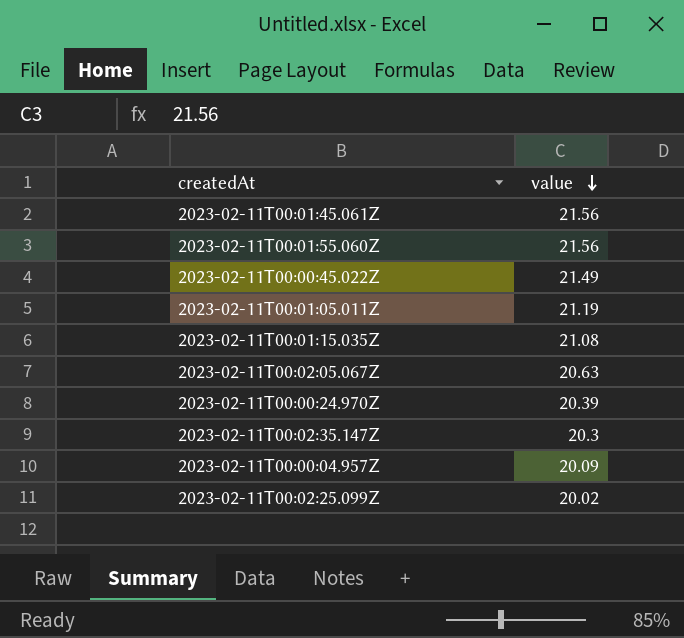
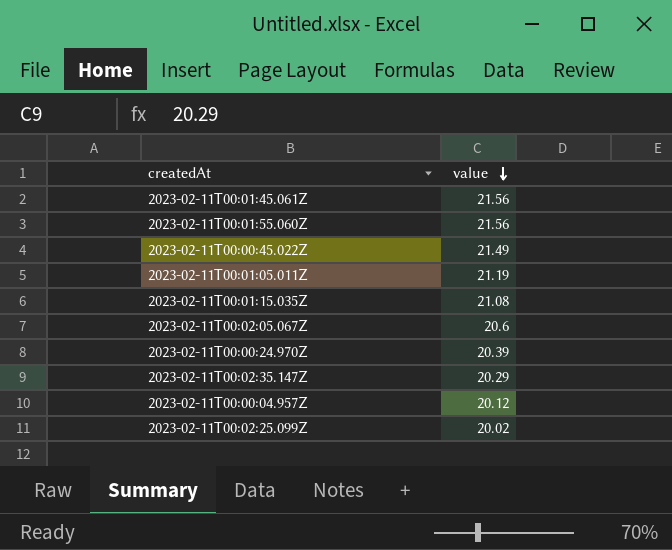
2023-02-11T00:02:05.067Z | value: 20.63 -> 20.6
2023-02-11T00:02:35.147Z | value: 20.3 -> 20.29
2023-02-11T00:00:04.957Z | value: 20.09 -> 20.12

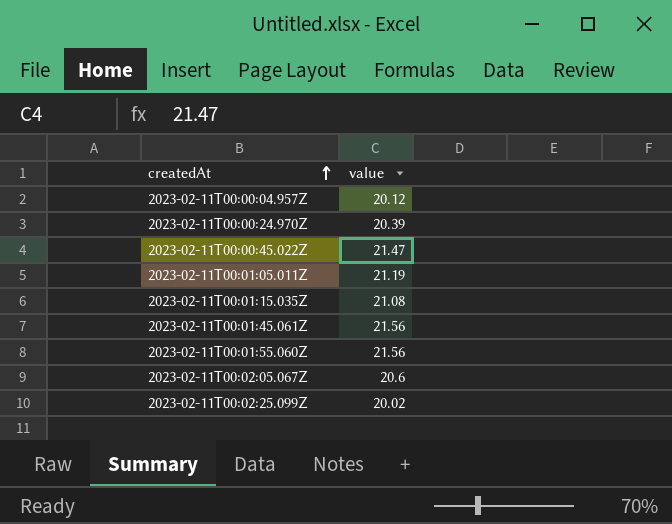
row order: value descending -> createdAt ascending
row 2023-02-11T00:02:35.147Z: 20.29 -> none
2023-02-11T00:00:45.022Z | value: 21.49 -> 21.47

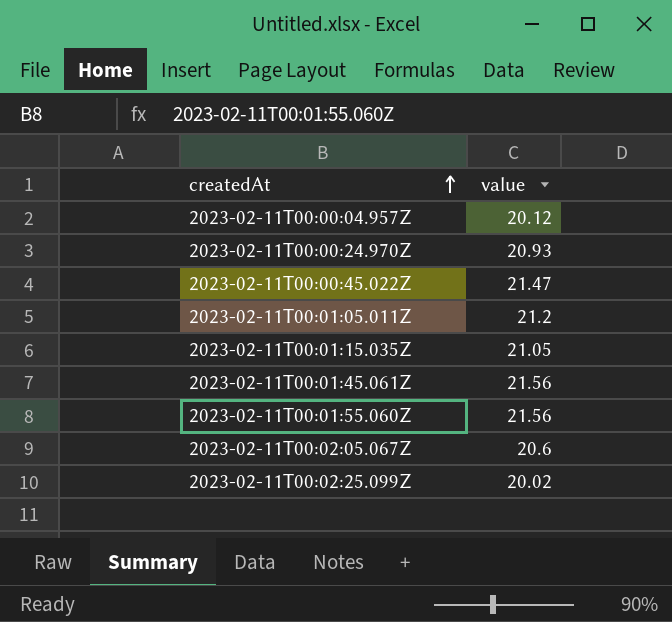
2023-02-11T00:00:24.970Z | value: 20.39 -> 20.93
2023-02-11T00:01:05.011Z | value: 21.19 -> 21.2
2023-02-11T00:01:15.035Z | value: 21.08 -> 21.05

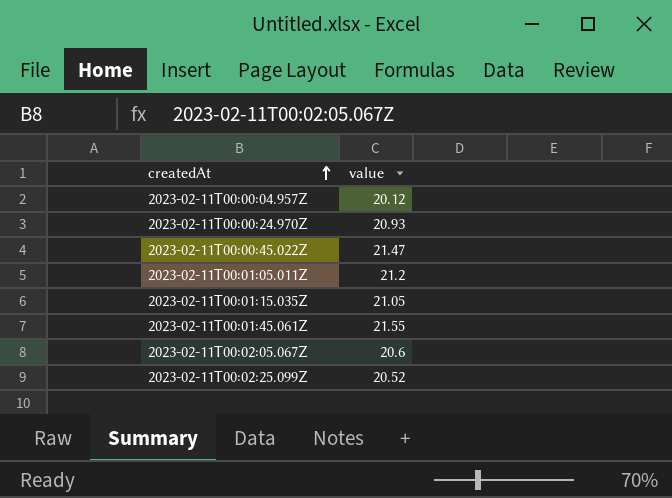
row 2023-02-11T00:01:55.060Z: 21.56 -> none
2023-02-11T00:01:45.061Z | value: 21.56 -> 21.55
2023-02-11T00:02:25.099Z | value: 20.02 -> 20.52

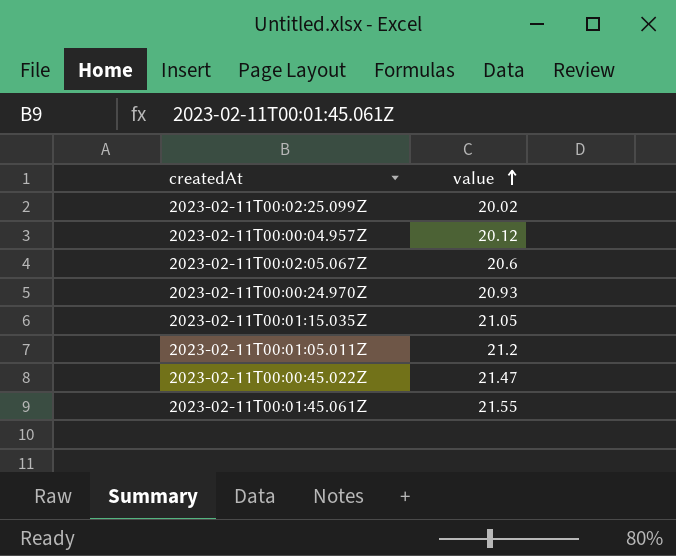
row order: createdAt ascending -> value ascending
2023-02-11T00:02:25.099Z | value: 20.52 -> 20.02

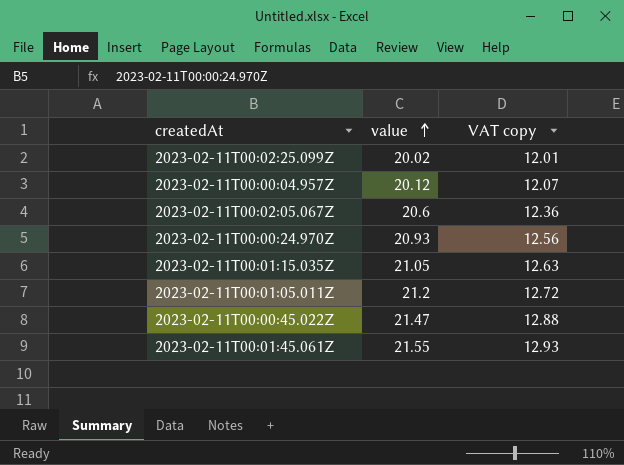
column VAT copy | formula: none -> [value] * 0.6

